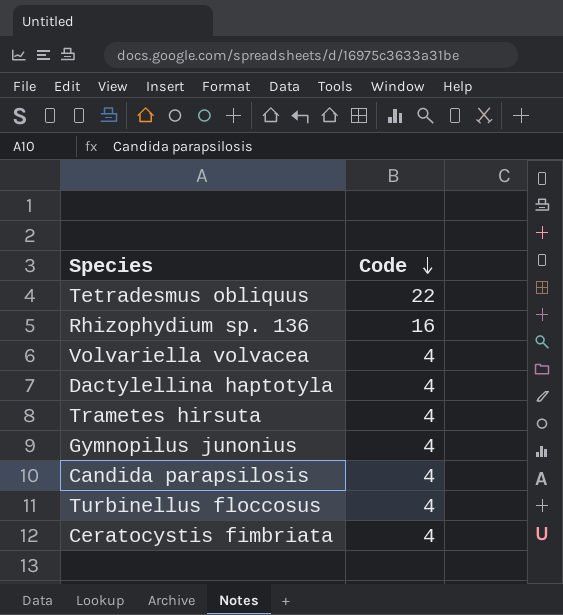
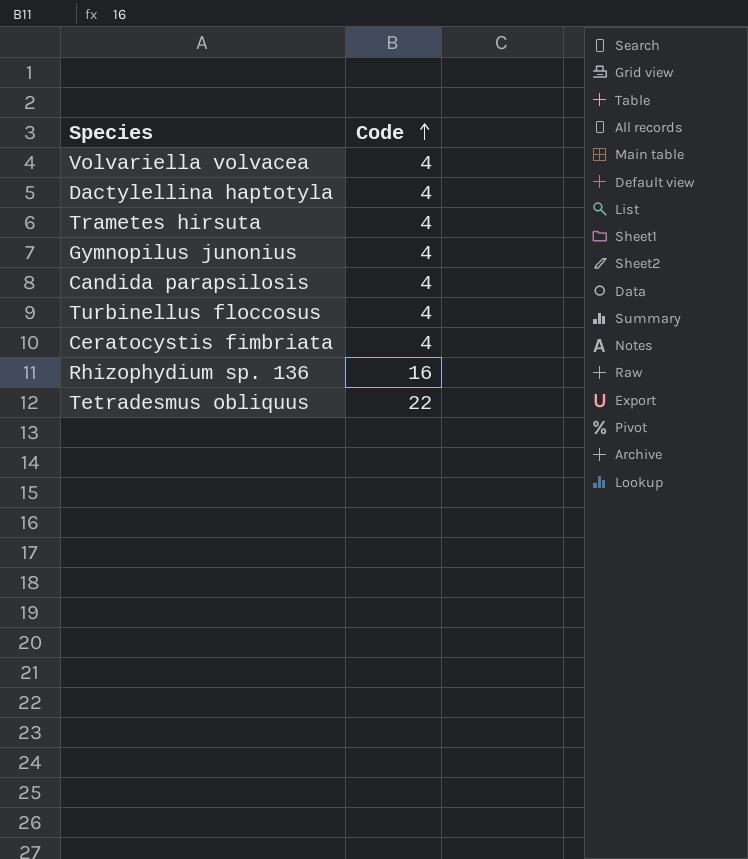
row order: Code descending -> Code ascending

